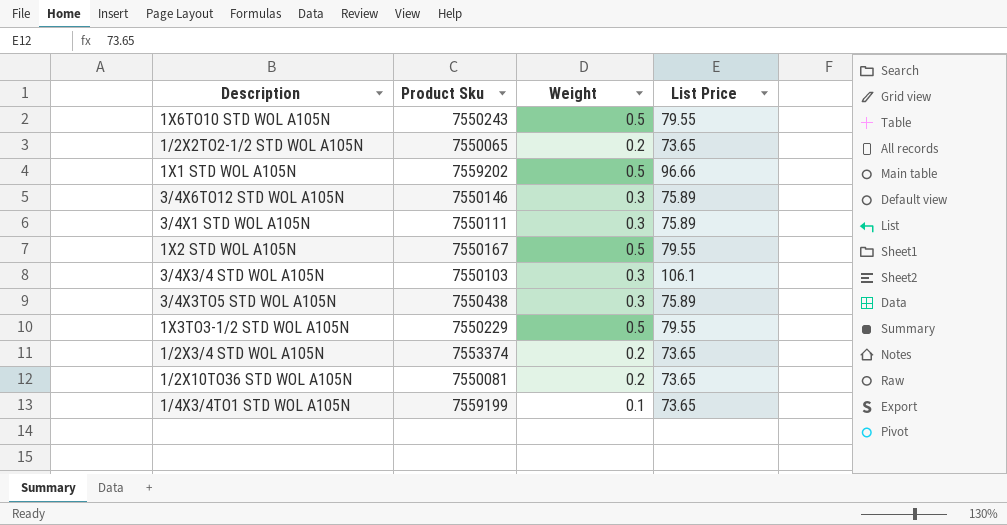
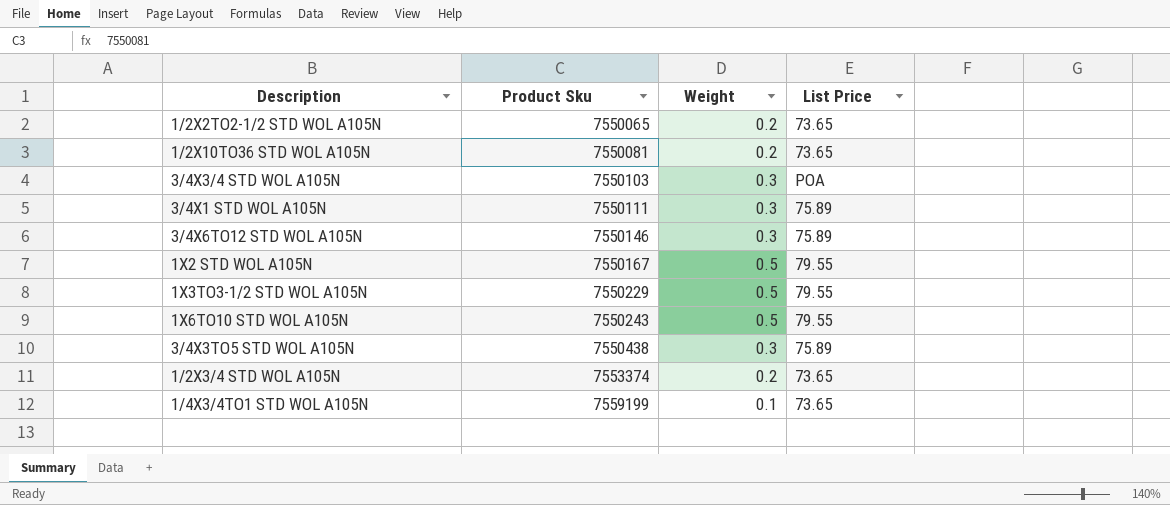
row order: none -> Product Sku ascending
row 1X1 STD WOL A105N: 7559202 | 0.5 | 96.66 -> none
3/4X3/4 STD WOL A105N | List Price: 106.1 -> POA

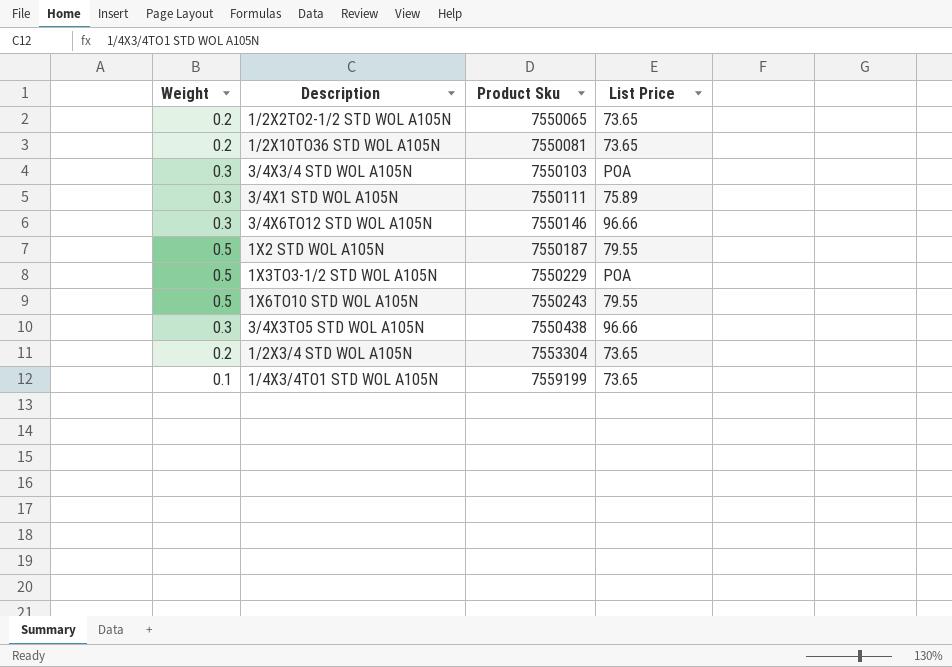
column Weight | position: 3 -> 1
3/4X6TO12 STD WOL A105N | List Price: 75.89 -> 96.66
1X2 STD WOL A105N | Product Sku: 7550167 -> 7550187
1X3TO3-1/2 STD WOL A105N | List Price: 79.55 -> POA
3/4X3TO5 STD WOL A105N | List Price: 75.89 -> 96.66
1/2X3/4 STD WOL A105N | Product Sku: 7553374 -> 7553304

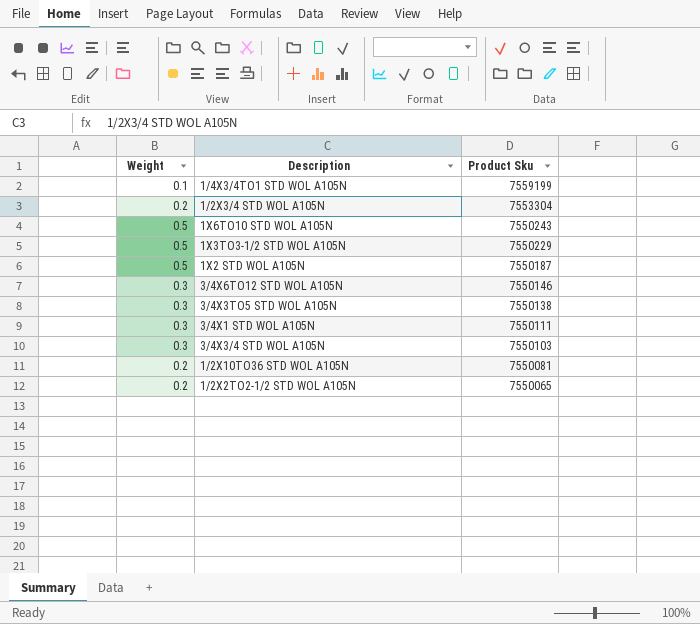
row order: Product Sku ascending -> Product Sku descending
column List Price | position: 4 -> none
3/4X3TO5 STD WOL A105N | Product Sku: 7550438 -> 7550138

